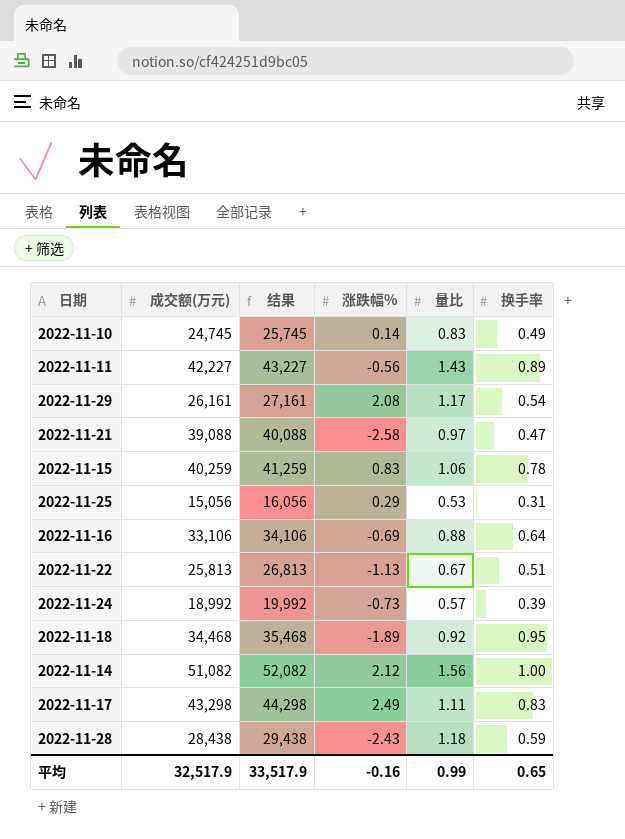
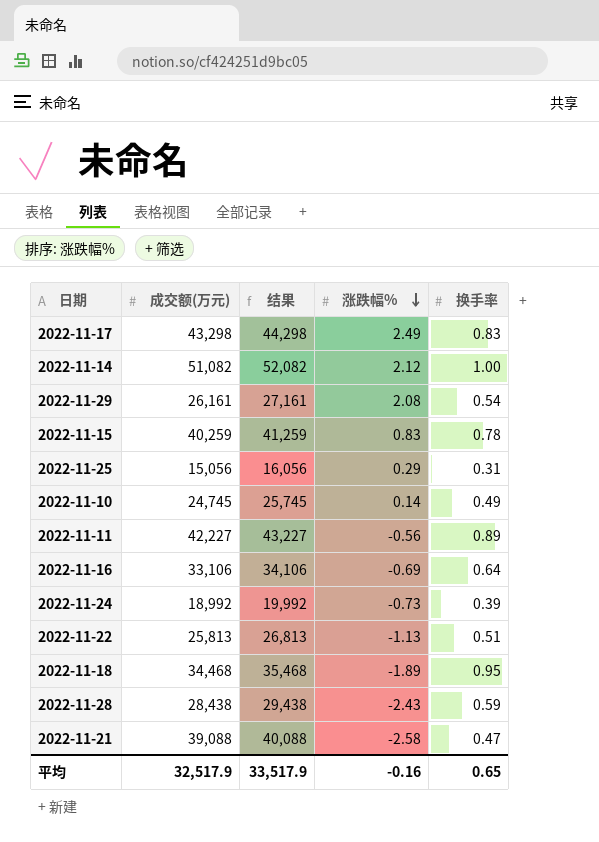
row order: none -> 涨跌幅% descending
column 量比 | position: 5 -> none

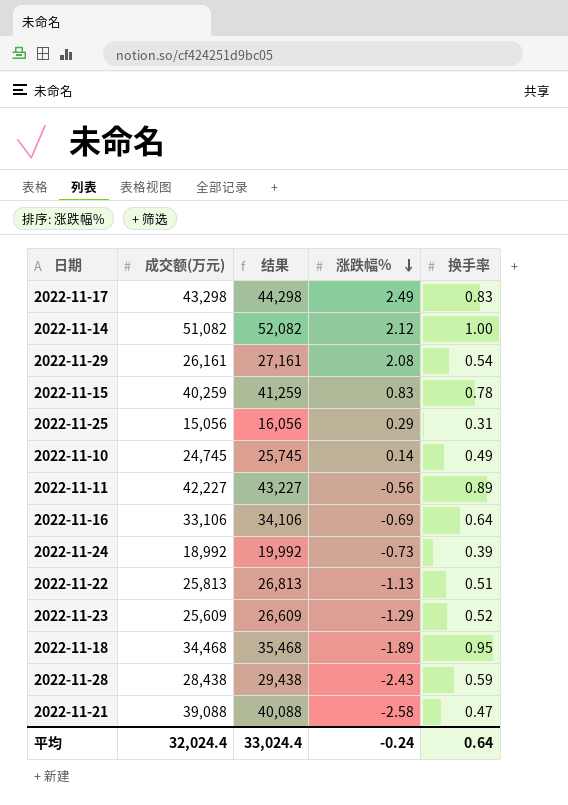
row 2022-11-23: none -> 25,609 | 26,609 | -1.29 | 0.52
平均 | 成交额(万元): 32,517.9 -> 32,024.4
平均 | 结果: 33,517.9 -> 33,024.4
平均 | 涨跌幅%: -0.16 -> -0.24
平均 | 换手率: 0.65 -> 0.64

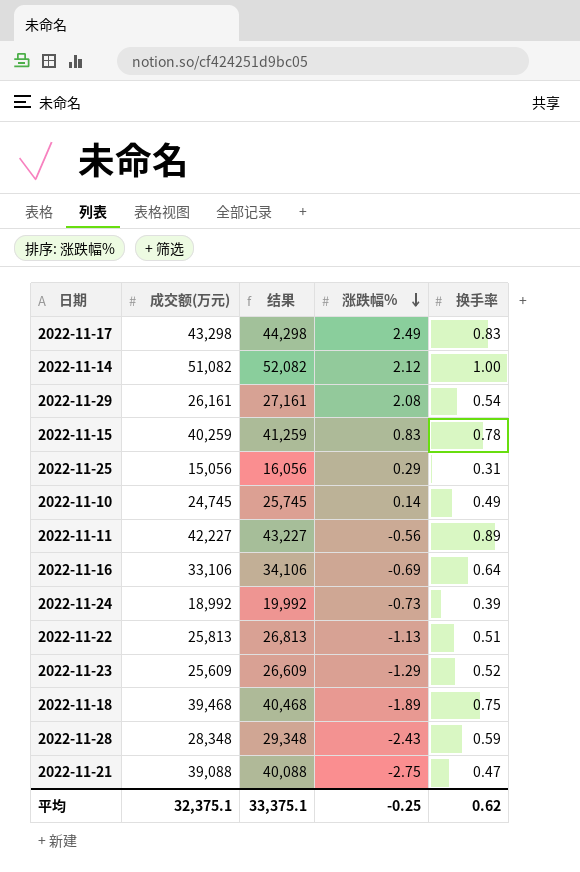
2022-11-18 | 成交额(万元): 34,468 -> 39,468
2022-11-18 | 结果: 35,468 -> 40,468
2022-11-18 | 换手率: 0.95 -> 0.75
2022-11-28 | 成交额(万元): 28,438 -> 28,348
2022-11-28 | 结果: 29,438 -> 29,348
2022-11-21 | 涨跌幅%: -2.58 -> -2.75
平均 | 成交额(万元): 32,024.4 -> 32,375.1
平均 | 结果: 33,024.4 -> 33,375.1
平均 | 涨跌幅%: -0.24 -> -0.25
平均 | 换手率: 0.64 -> 0.62

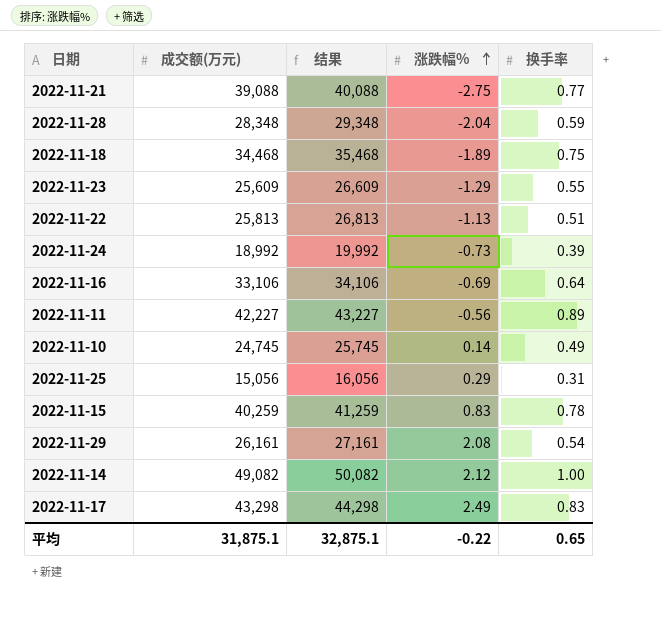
row order: 涨跌幅% descending -> 涨跌幅% ascending
2022-11-21 | 换手率: 0.47 -> 0.77
2022-11-28 | 涨跌幅%: -2.43 -> -2.04
2022-11-18 | 成交额(万元): 39,468 -> 34,468
2022-11-18 | 结果: 40,468 -> 35,468
2022-11-23 | 换手率: 0.52 -> 0.55
2022-11-14 | 成交额(万元): 51,082 -> 49,082
2022-11-14 | 结果: 52,082 -> 50,082
平均 | 成交额(万元): 32,375.1 -> 31,875.1
平均 | 结果: 33,375.1 -> 32,875.1
平均 | 涨跌幅%: -0.25 -> -0.22
平均 | 换手率: 0.62 -> 0.65

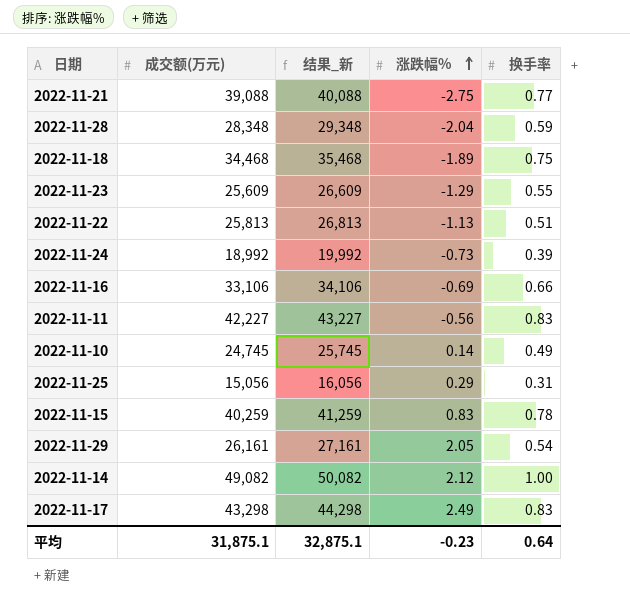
column name: 结果 -> 结果_新
2022-11-16 | 换手率: 0.64 -> 0.66
2022-11-11 | 换手率: 0.89 -> 0.83
2022-11-29 | 涨跌幅%: 2.08 -> 2.05
平均 | 涨跌幅%: -0.22 -> -0.23
平均 | 换手率: 0.65 -> 0.64

